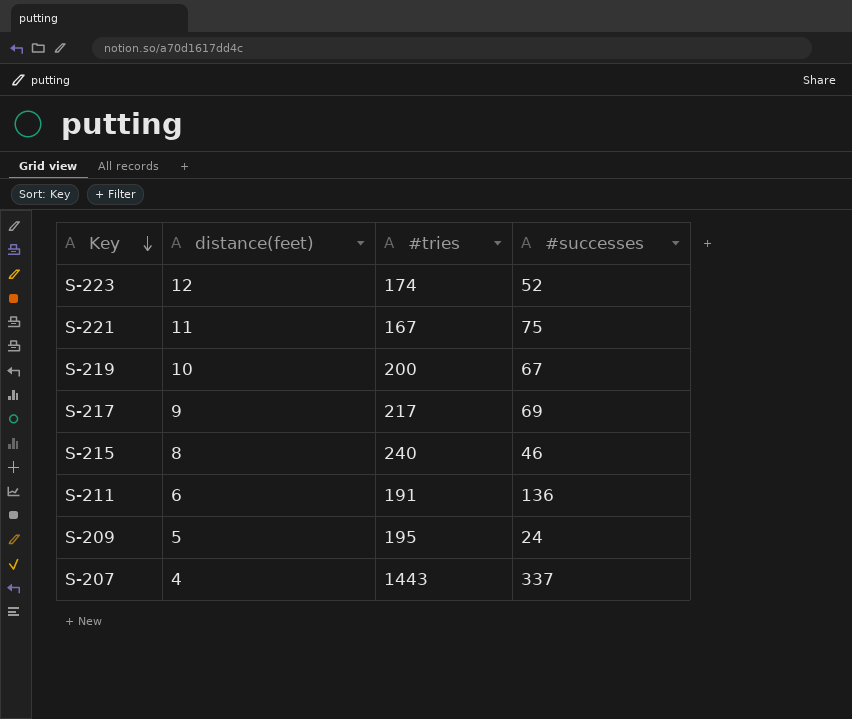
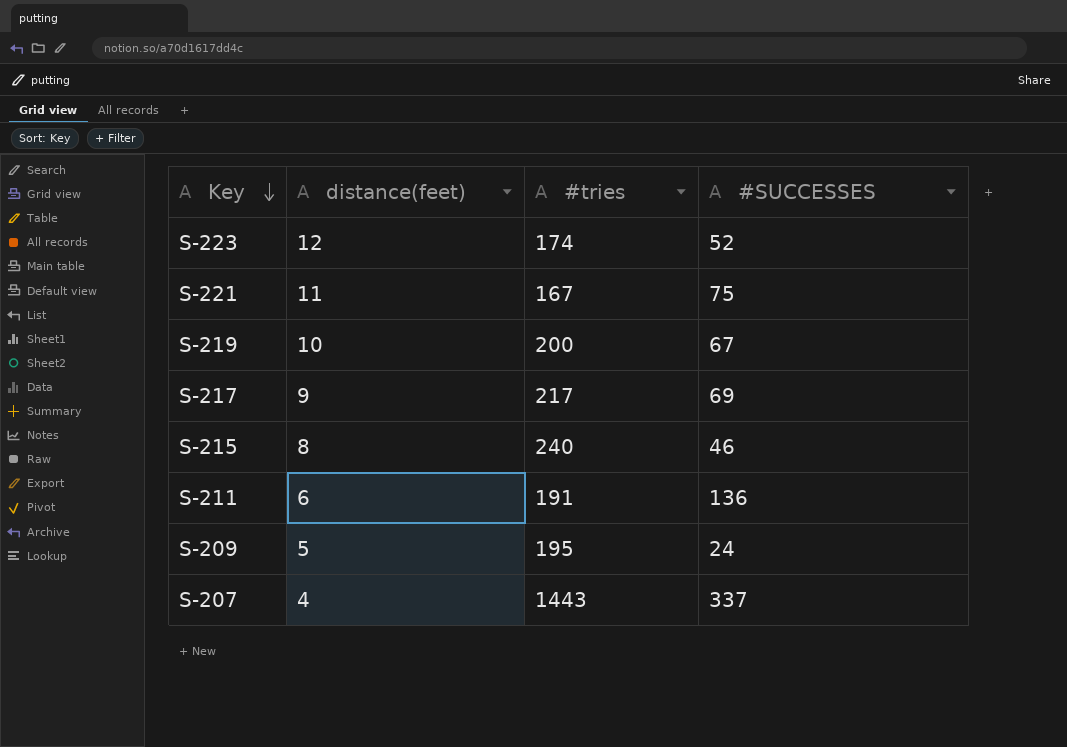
column name: #successes -> #SUCCESSES

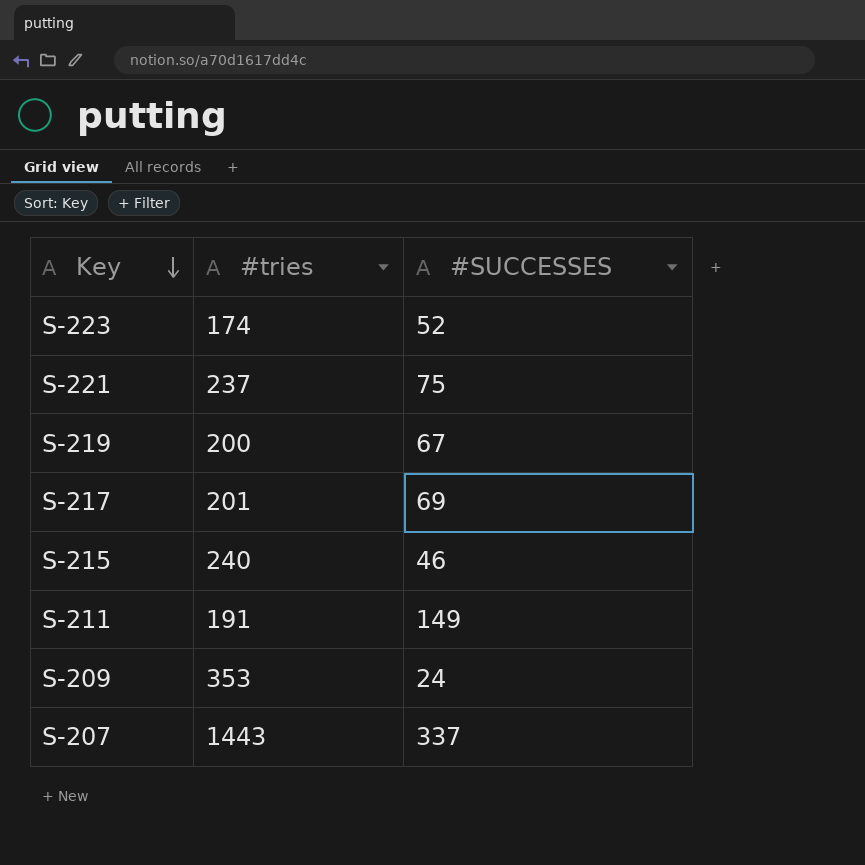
column distance(feet) | position: 2 -> none
S-221 | #tries: 167 -> 237
S-217 | #tries: 217 -> 201
S-211 | #SUCCESSES: 136 -> 149
S-209 | #tries: 195 -> 353

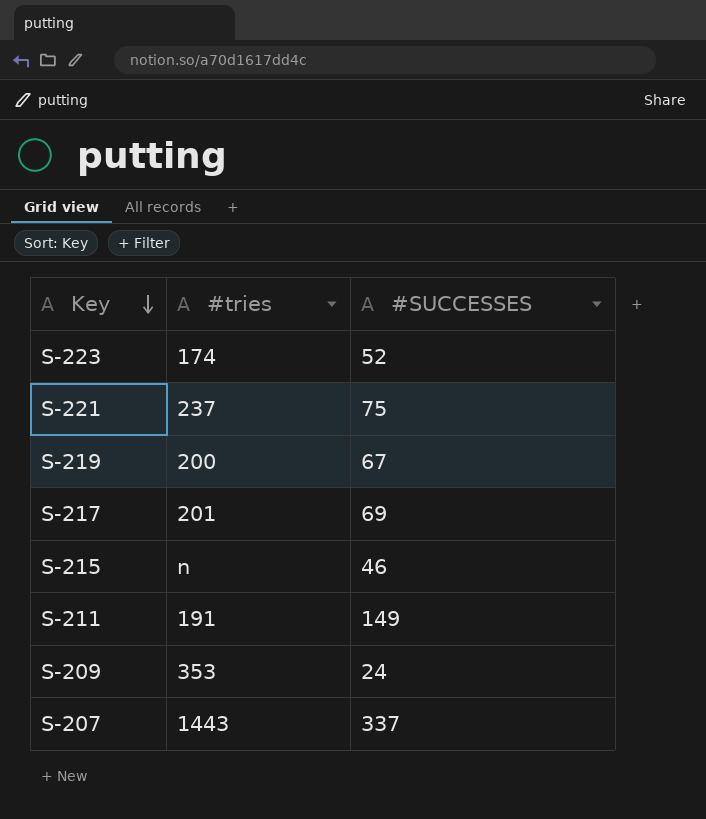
S-215 | #tries: 240 -> n

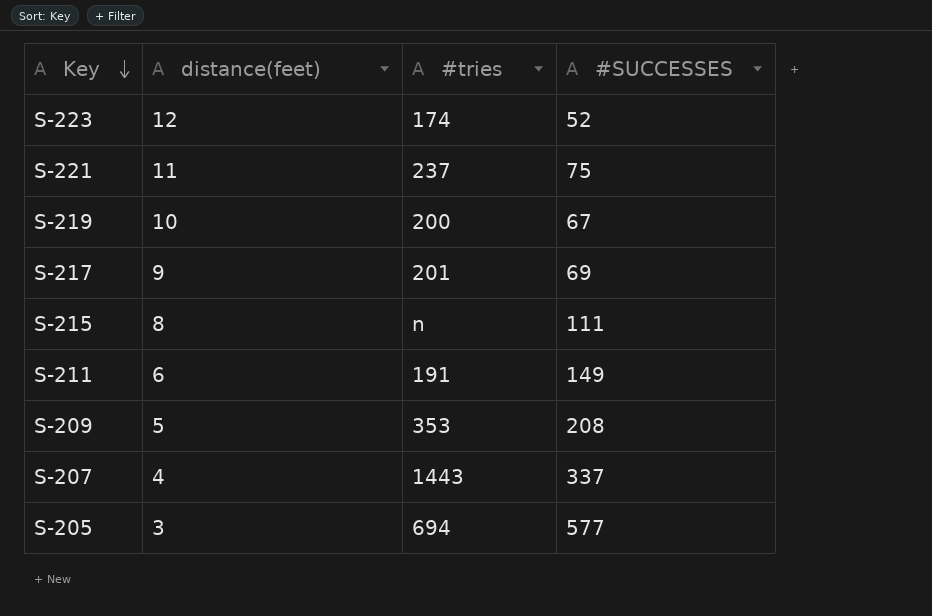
column distance(feet) | position: none -> 2
S-215 | #SUCCESSES: 46 -> 111
S-209 | #SUCCESSES: 24 -> 208
row S-205: none -> 3 | 694 | 577

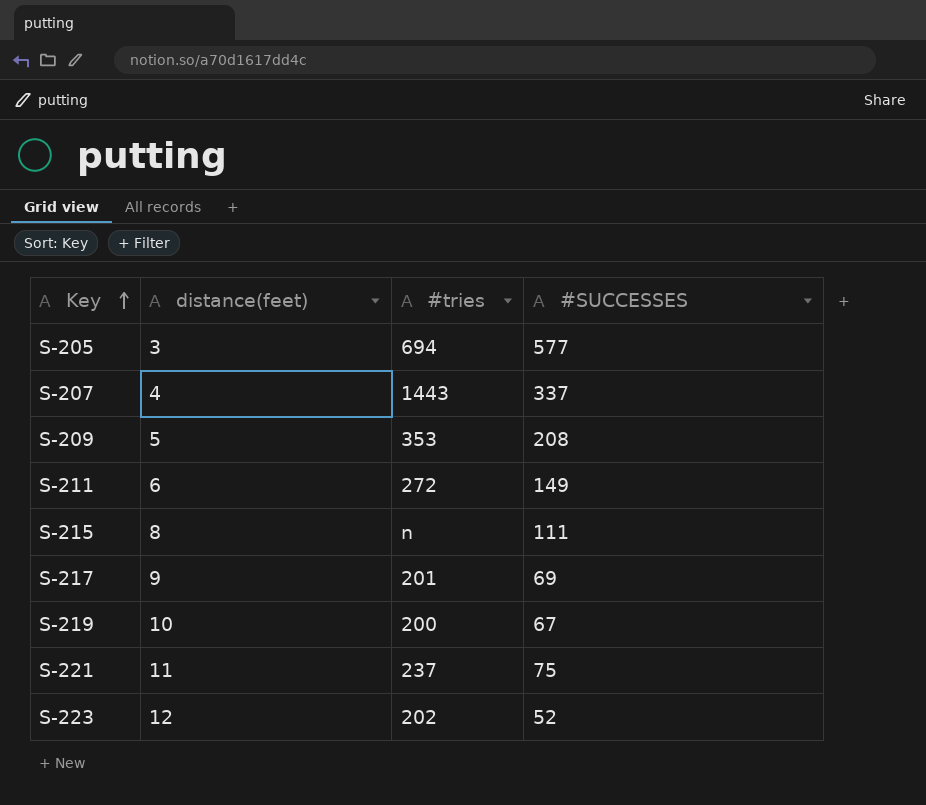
row order: Key descending -> Key ascending
S-211 | #tries: 191 -> 272
S-223 | #tries: 174 -> 202

